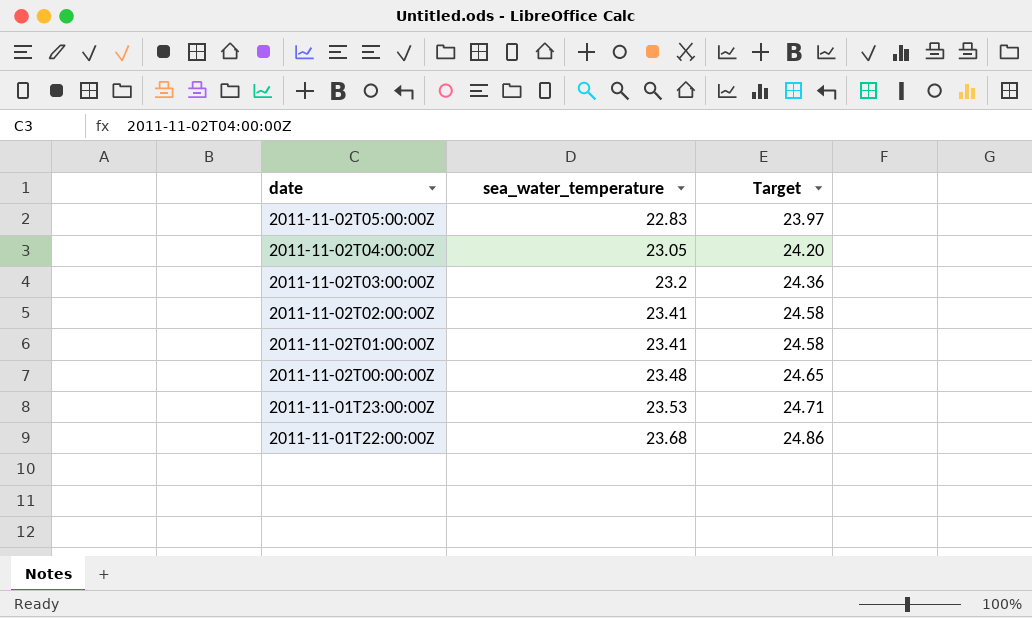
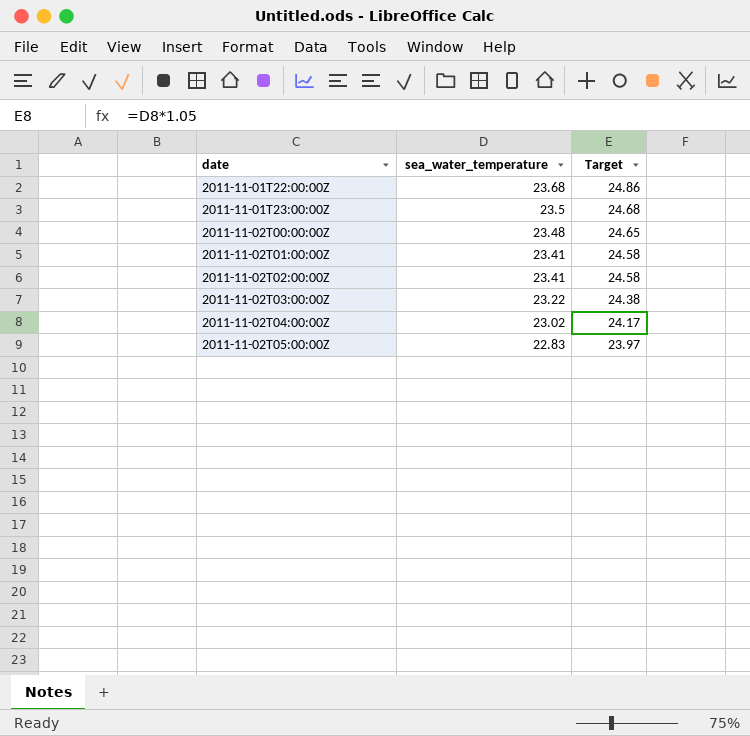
row order: date descending -> date ascending
2011-11-01T23:00:00Z | sea_water_temperature: 23.53 -> 23.5
2011-11-01T23:00:00Z | Target: 24.71 -> 24.68
2011-11-02T03:00:00Z | sea_water_temperature: 23.2 -> 23.22
2011-11-02T03:00:00Z | Target: 24.36 -> 24.38
2011-11-02T04:00:00Z | sea_water_temperature: 23.05 -> 23.02
2011-11-02T04:00:00Z | Target: 24.20 -> 24.17

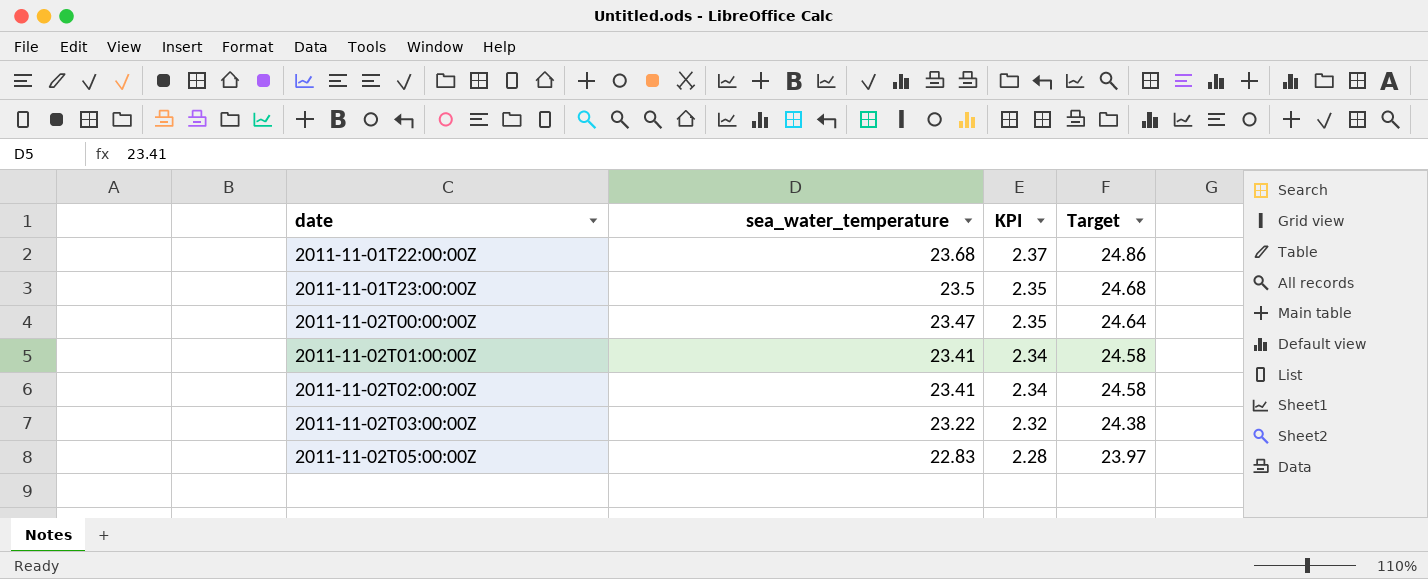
column KPI | formula: none -> [sea_water_temperature] * 0.1
row 2011-11-02T04:00:00Z: 23.02 | 24.17 -> none
2011-11-02T00:00:00Z | sea_water_temperature: 23.48 -> 23.47
2011-11-02T00:00:00Z | Target: 24.65 -> 24.64

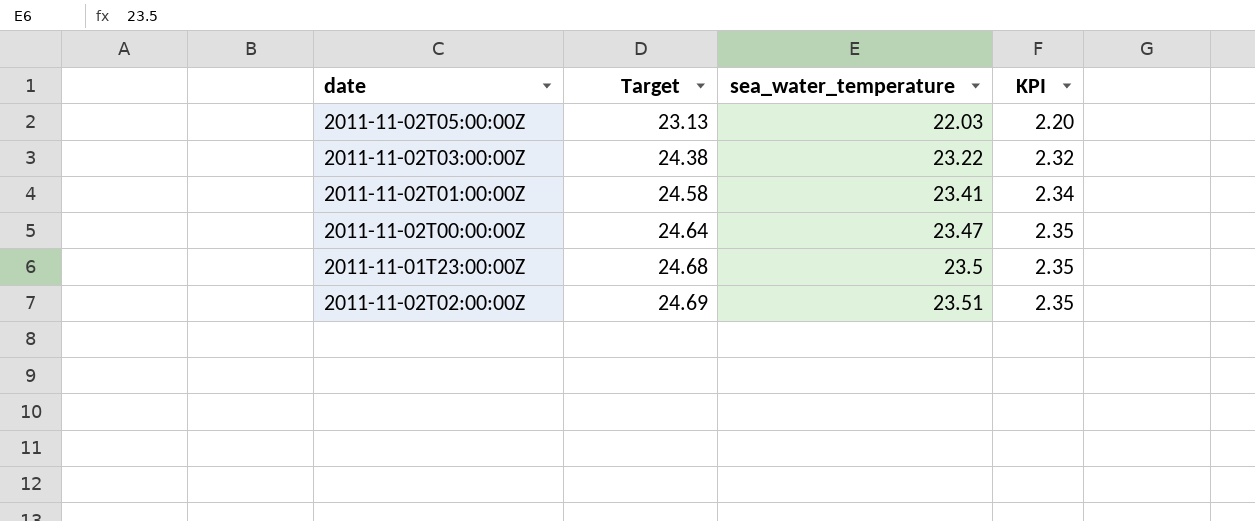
row order: date ascending -> Target ascending
column Target | position: 4 -> 2
row 2011-11-01T22:00:00Z: 23.68 | 2.37 | 24.86 -> none
2011-11-02T05:00:00Z | Target: 23.97 -> 23.13
2011-11-02T05:00:00Z | sea_water_temperature: 22.83 -> 22.03
2011-11-02T05:00:00Z | KPI: 2.28 -> 2.20
2011-11-02T02:00:00Z | Target: 24.58 -> 24.69
2011-11-02T02:00:00Z | sea_water_temperature: 23.41 -> 23.51
2011-11-02T02:00:00Z | KPI: 2.34 -> 2.35

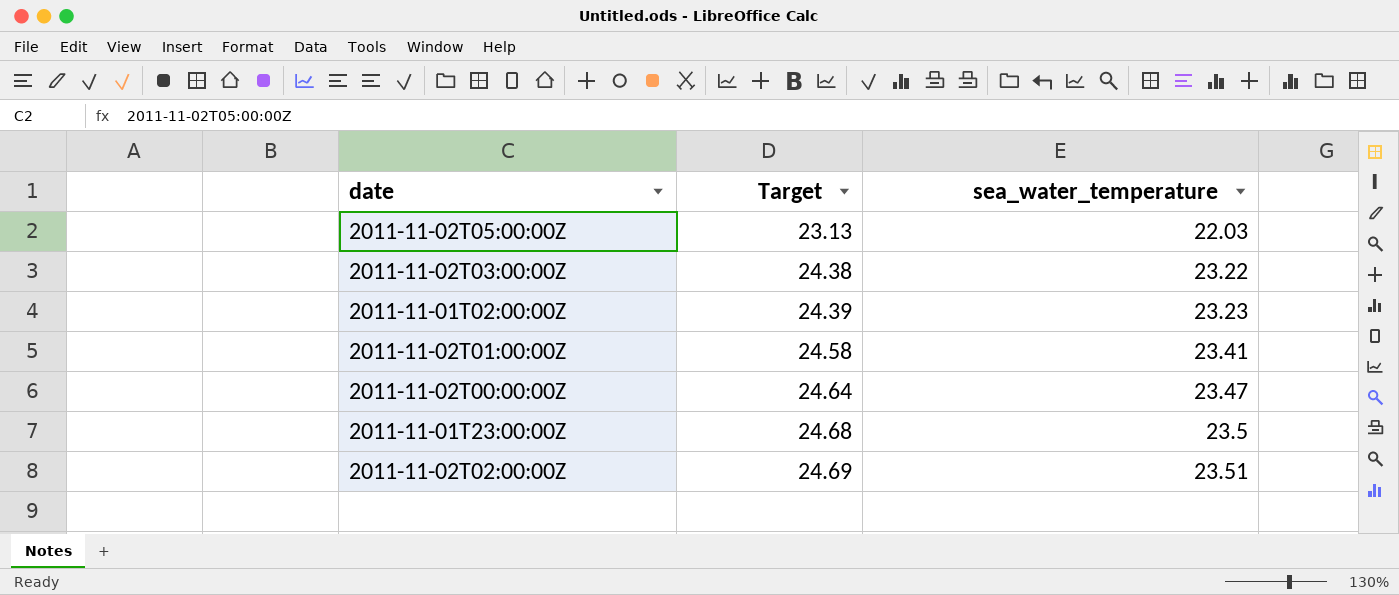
column KPI | formula: [sea_water_temperature] * 0.1 -> none
row 2011-11-01T02:00:00Z: none -> 24.39 | 23.23

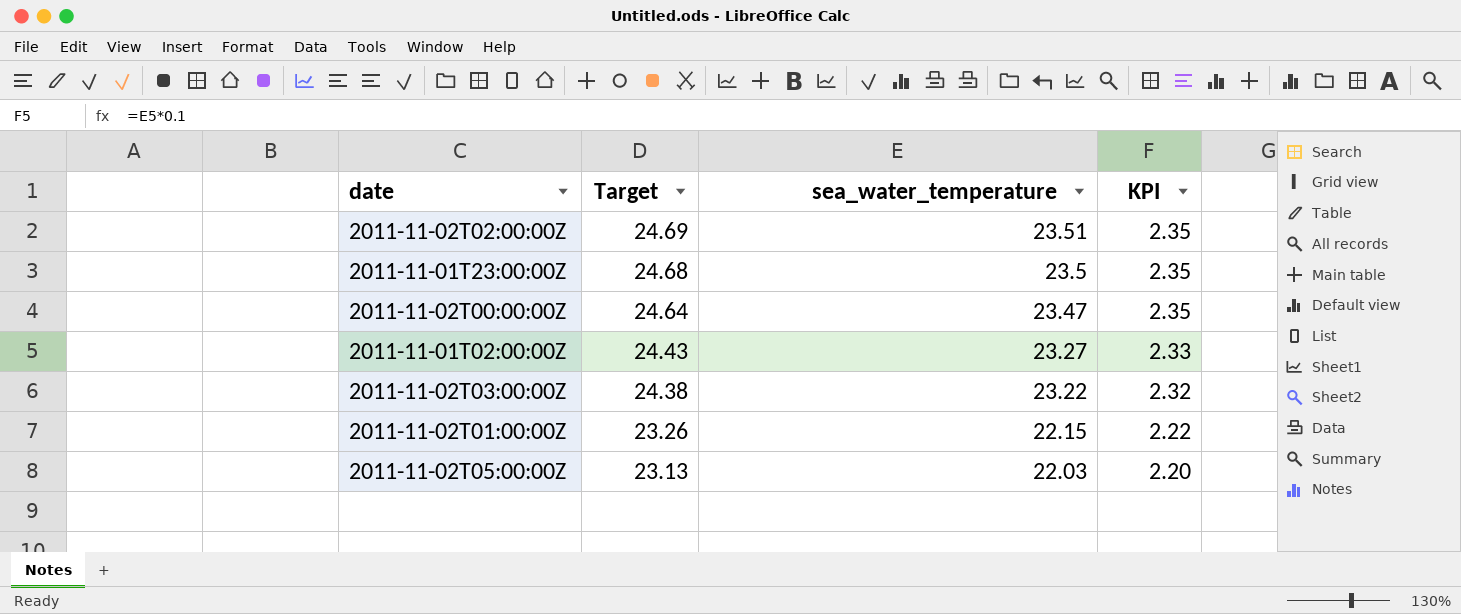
row order: Target ascending -> Target descending
column KPI | formula: none -> [sea_water_temperature] * 0.1
2011-11-01T02:00:00Z | Target: 24.39 -> 24.43
2011-11-01T02:00:00Z | sea_water_temperature: 23.23 -> 23.27
2011-11-02T01:00:00Z | Target: 24.58 -> 23.26
2011-11-02T01:00:00Z | sea_water_temperature: 23.41 -> 22.15

